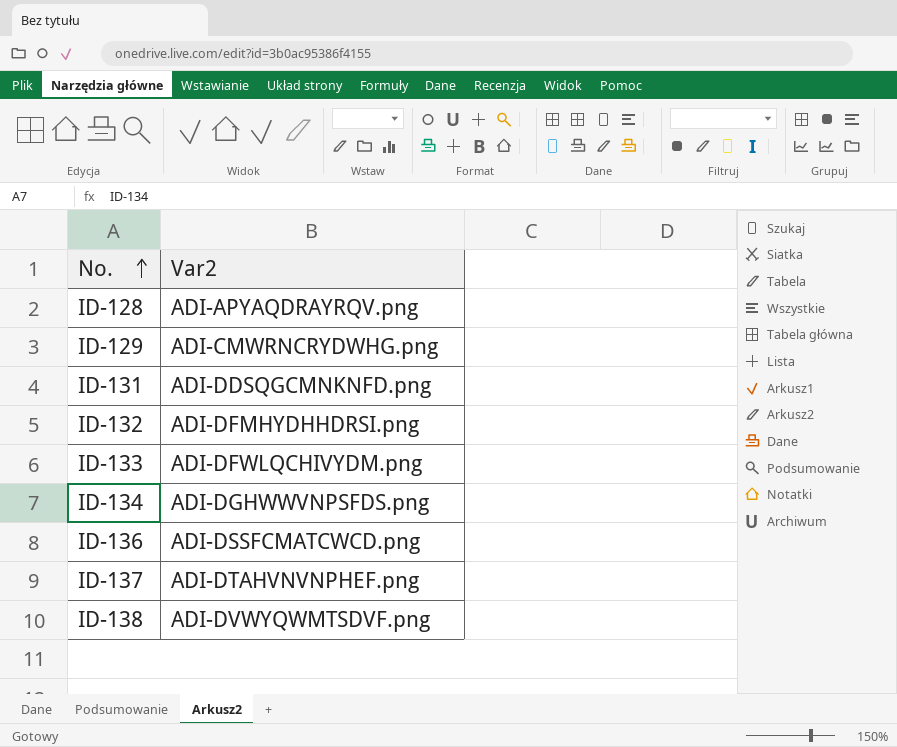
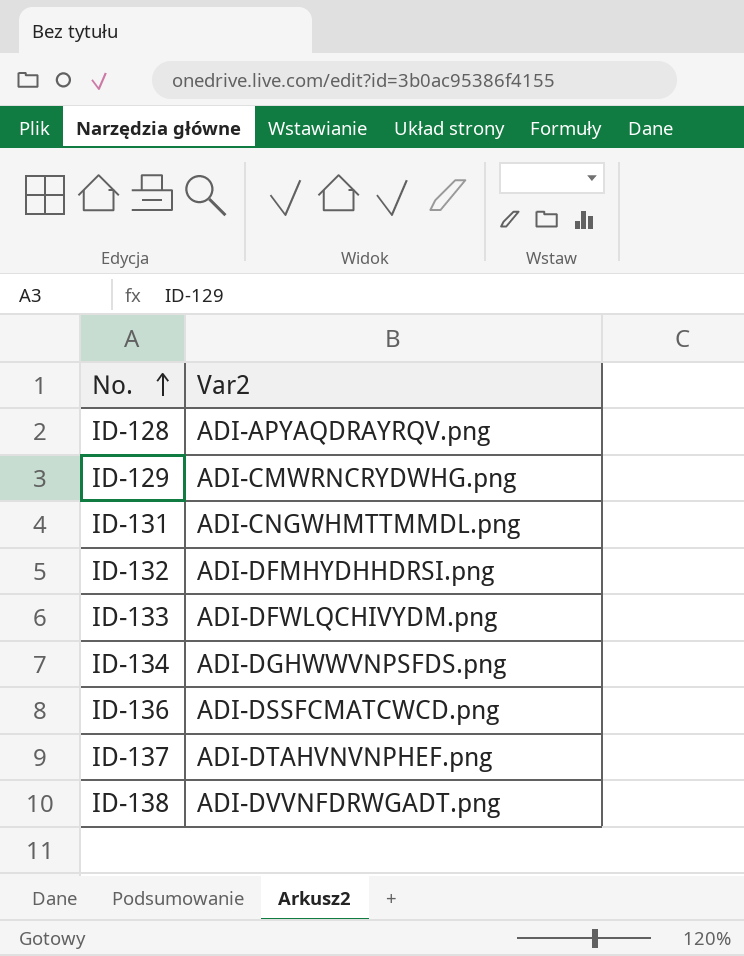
ID-131 | Var2: ADI-DDSQGCMNKNFD.png -> ADI-CNGWHMTTMMDL.png
ID-138 | Var2: ADI-DVWYQWMTSDVF.png -> ADI-DVVNFDRWGADT.png

